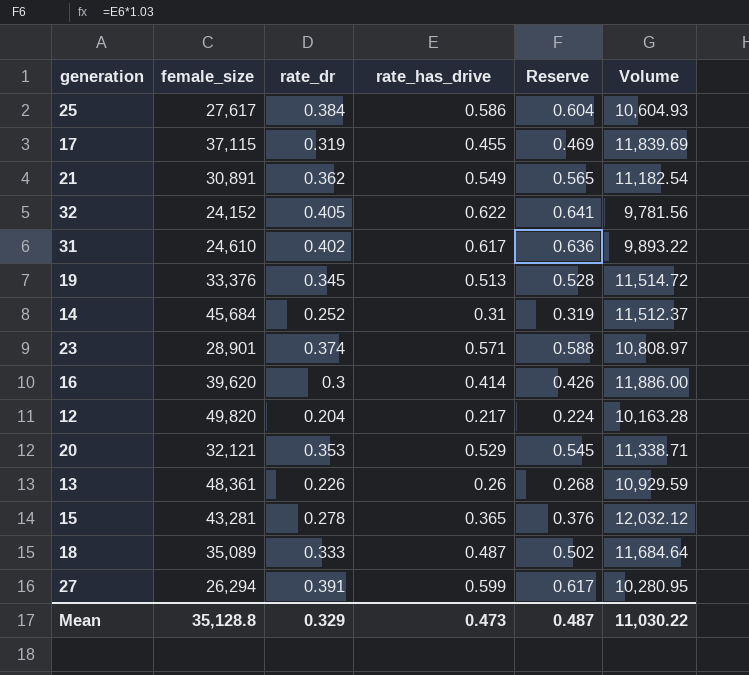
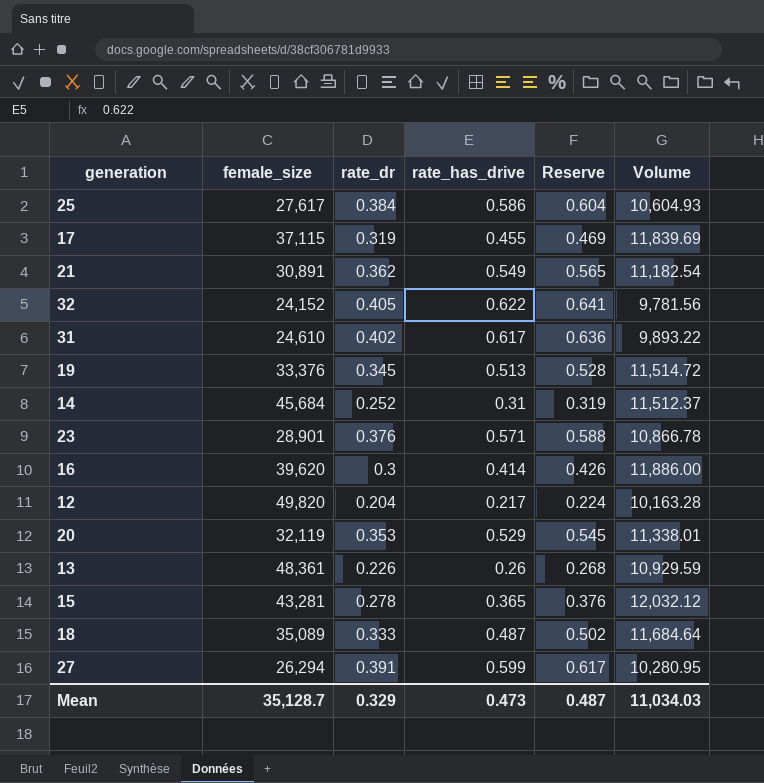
23 | rate_dr: 0.374 -> 0.376
23 | Volume: 10,808.97 -> 10,866.78
20 | female_size: 32,121 -> 32,119
20 | Volume: 11,338.71 -> 11,338.01
Mean | female_size: 35,128.8 -> 35,128.7
Mean | Volume: 11,030.22 -> 11,034.03

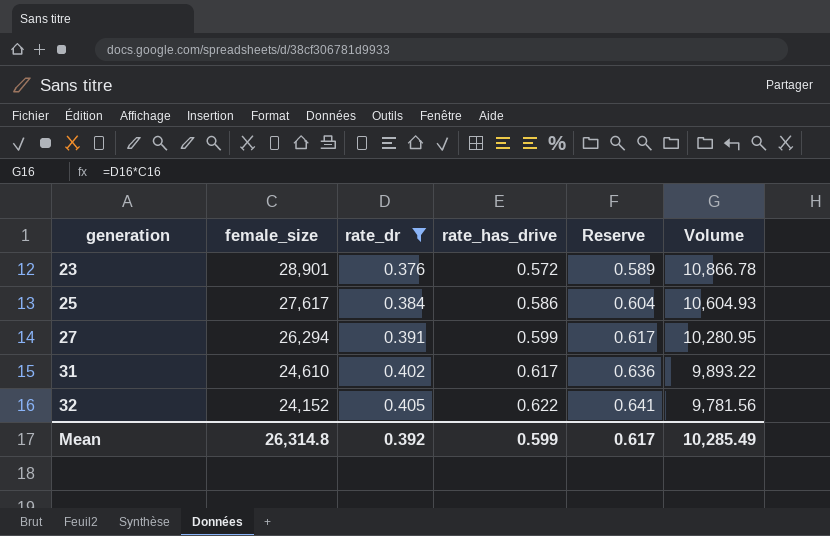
filter: none -> rate_dr >= 0.376
row order: none -> generation ascending
23 | rate_has_drive: 0.571 -> 0.572
23 | Reserve: 0.588 -> 0.589
Mean | female_size: 35,128.7 -> 26,314.8
Mean | rate_dr: 0.329 -> 0.392
Mean | rate_has_drive: 0.473 -> 0.599
Mean | Reserve: 0.487 -> 0.617
Mean | Volume: 11,034.03 -> 10,285.49

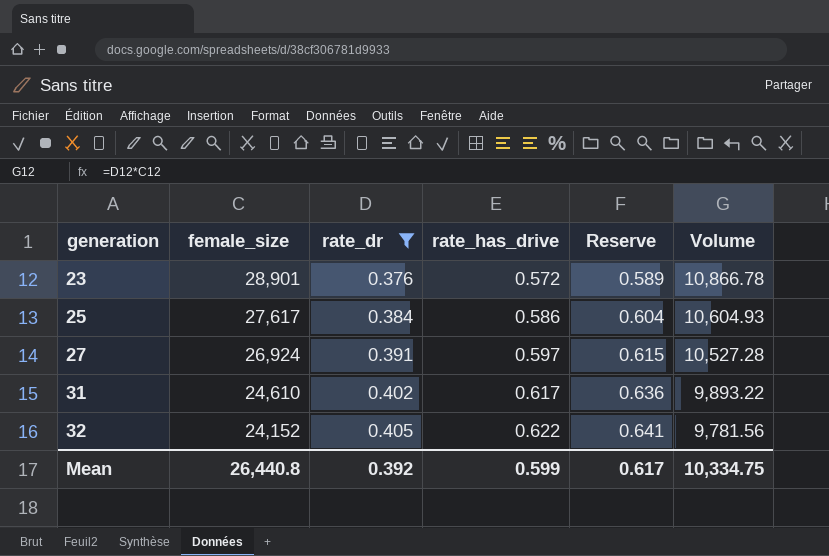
27 | female_size: 26,294 -> 26,924
27 | rate_has_drive: 0.599 -> 0.597
27 | Reserve: 0.617 -> 0.615
27 | Volume: 10,280.95 -> 10,527.28
Mean | female_size: 26,314.8 -> 26,440.8
Mean | Volume: 10,285.49 -> 10,334.75

